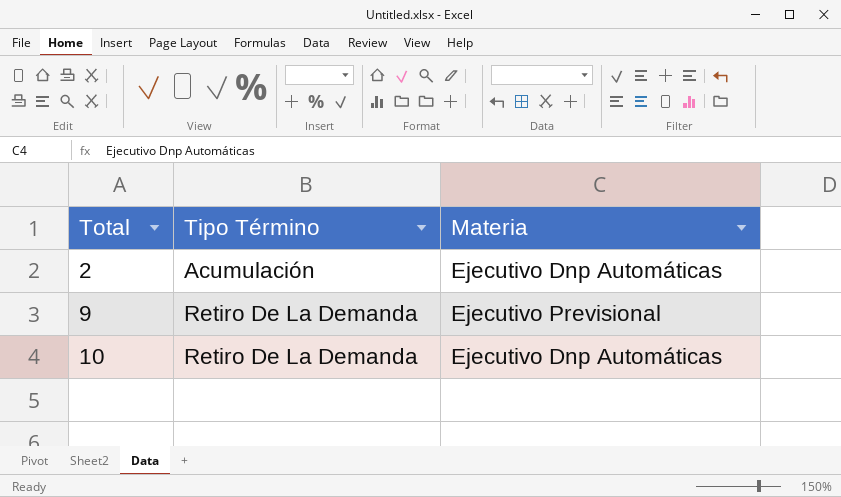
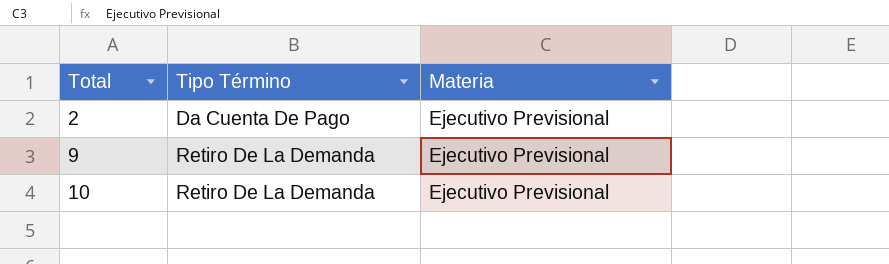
2 | Tipo Término: Acumulación -> Da Cuenta De Pago
2 | Materia: Ejecutivo Dnp Automáticas -> Ejecutivo Previsional
10 | Materia: Ejecutivo Dnp Automáticas -> Ejecutivo Previsional

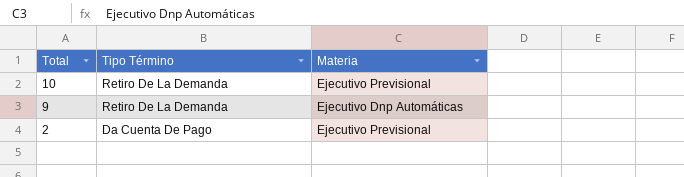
row order: Total ascending -> Total descending
9 | Materia: Ejecutivo Previsional -> Ejecutivo Dnp Automáticas

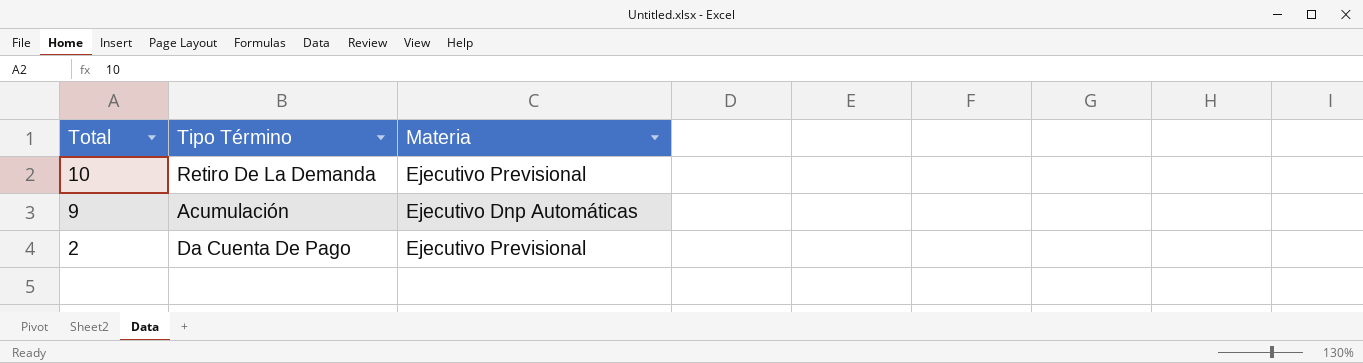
9 | Tipo Término: Retiro De La Demanda -> Acumulación

